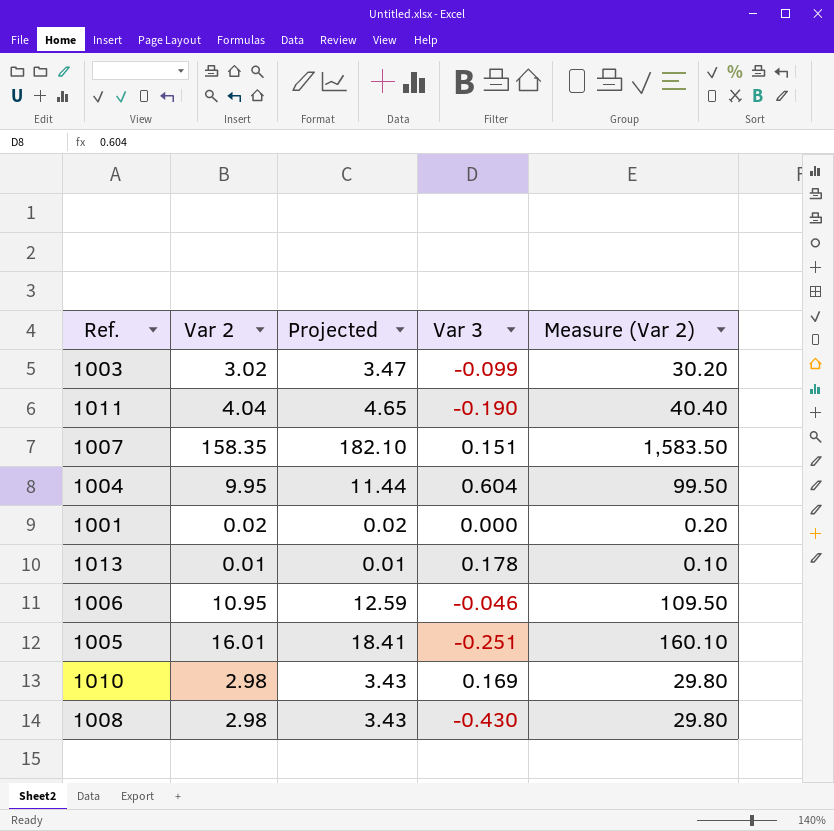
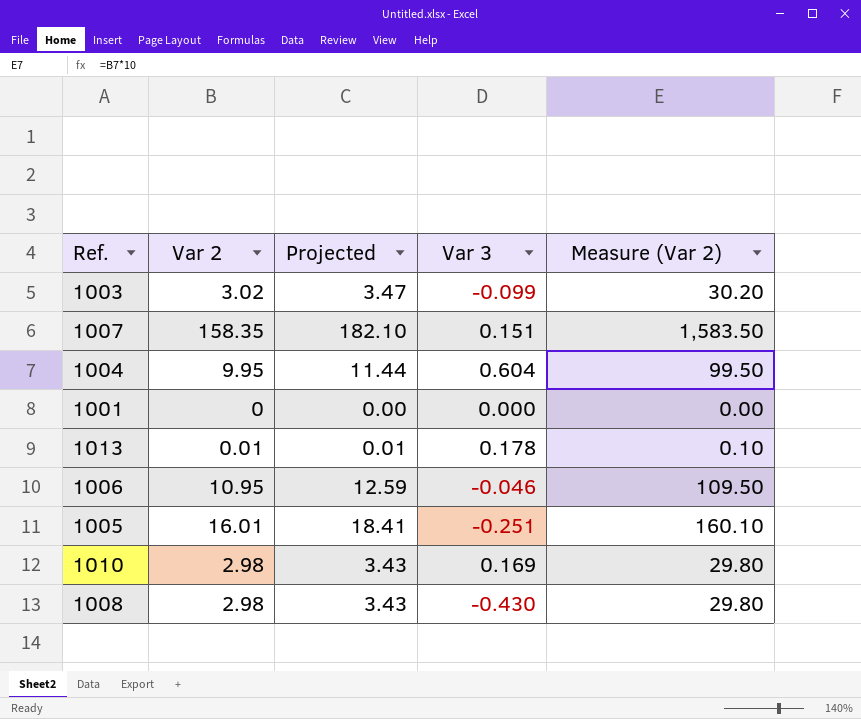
row 1011: 4.04 | 4.65 | -0.190 | 40.40 -> none
1001 | Var 2: 0.02 -> 0
1001 | Projected: 0.02 -> 0.00
1001 | Measure (Var 2): 0.20 -> 0.00

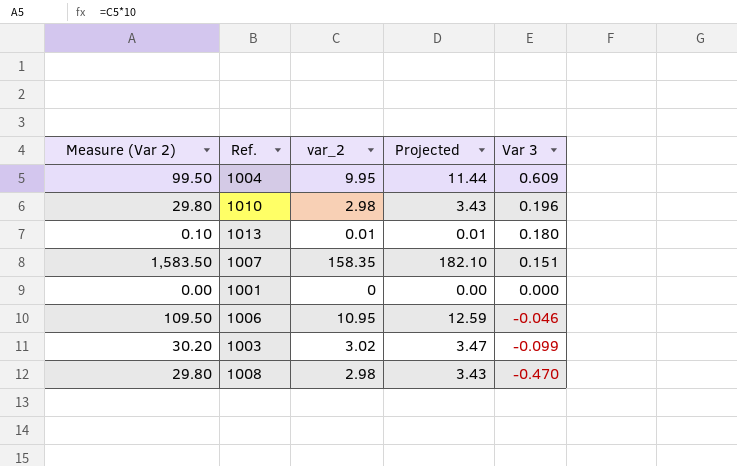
row order: none -> Var 3 descending
column Measure (Var 2) | position: 5 -> 1
column name: Var 2 -> var_2
row 1005: 16.01 | 18.41 | -0.251 | 160.10 -> none
1004 | Var 3: 0.604 -> 0.609
1010 | Var 3: 0.169 -> 0.196
1013 | Var 3: 0.178 -> 0.180
1008 | Var 3: -0.430 -> -0.470

